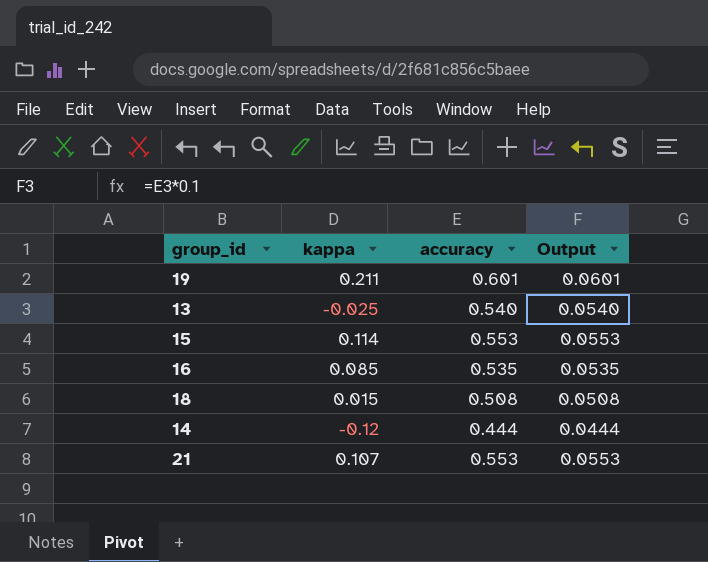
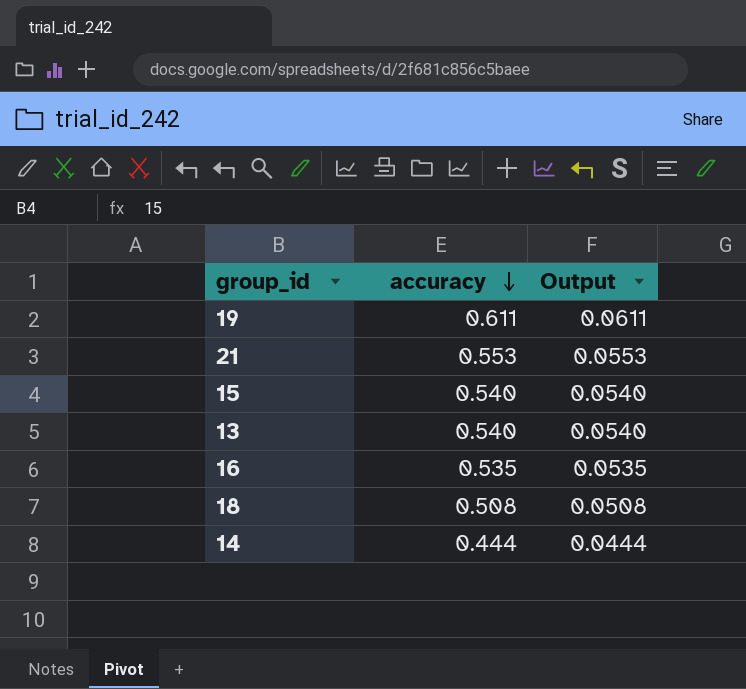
row order: none -> accuracy descending
column kappa | position: 2 -> none
19 | accuracy: 0.601 -> 0.611
19 | Output: 0.0601 -> 0.0611
15 | accuracy: 0.553 -> 0.540
15 | Output: 0.0553 -> 0.0540

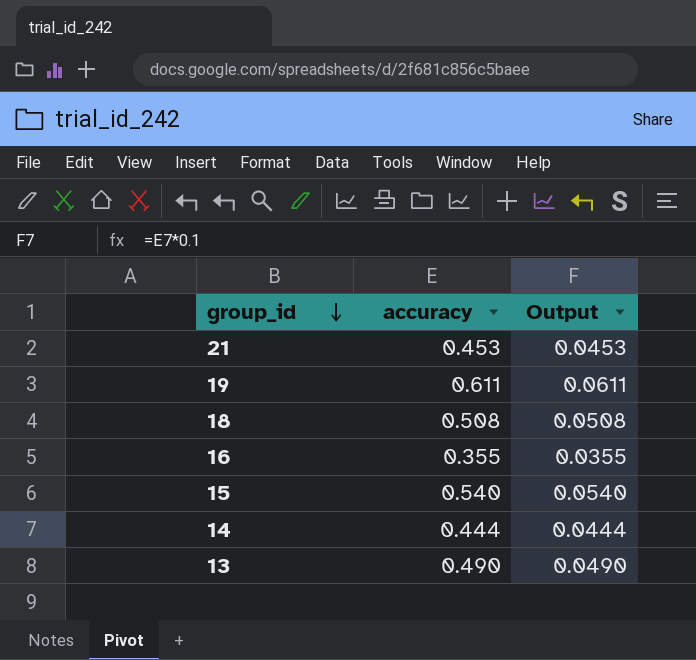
row order: accuracy descending -> group_id descending
21 | accuracy: 0.553 -> 0.453
21 | Output: 0.0553 -> 0.0453
16 | accuracy: 0.535 -> 0.355
16 | Output: 0.0535 -> 0.0355
13 | accuracy: 0.540 -> 0.490
13 | Output: 0.0540 -> 0.0490

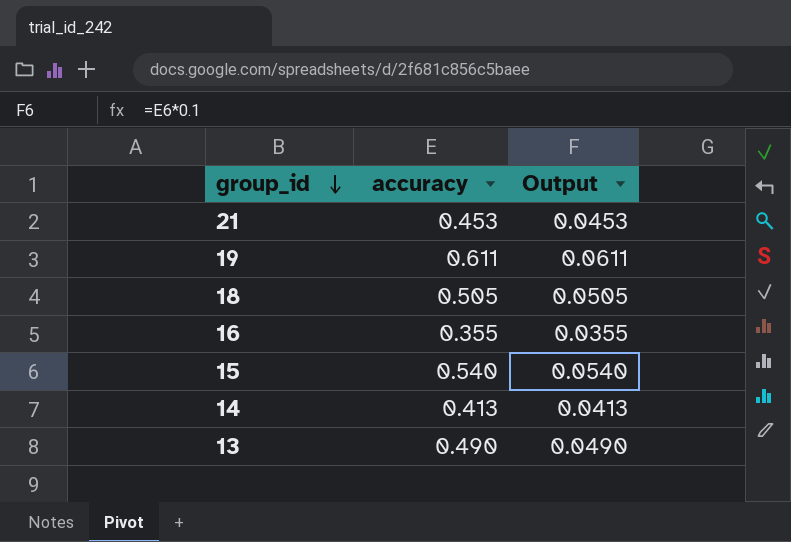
18 | accuracy: 0.508 -> 0.505
18 | Output: 0.0508 -> 0.0505
14 | accuracy: 0.444 -> 0.413
14 | Output: 0.0444 -> 0.0413

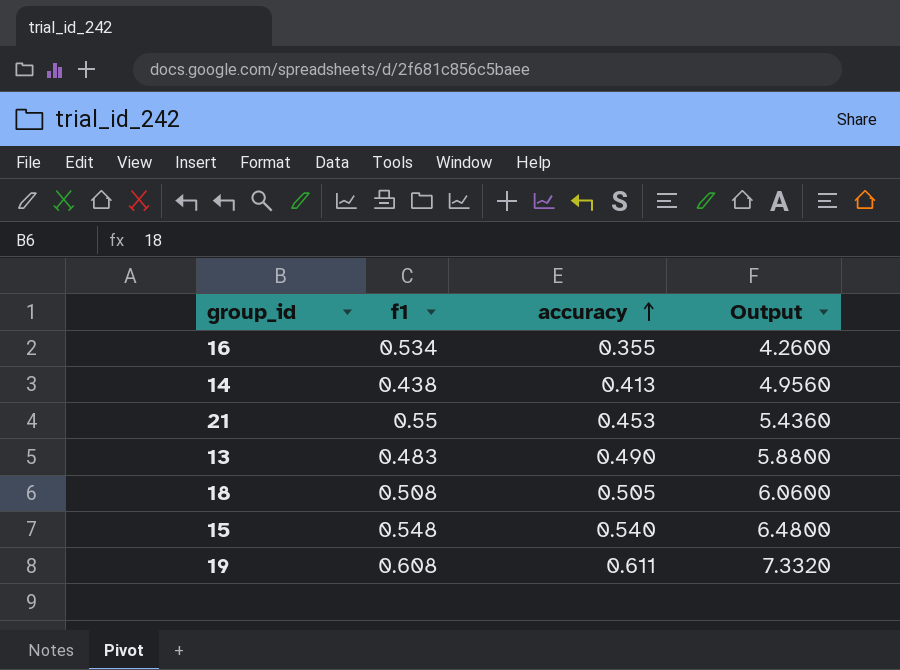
row order: group_id descending -> accuracy ascending
column f1 | position: none -> 2
column Output | formula: [accuracy] * 0.1 -> [accuracy] * 12

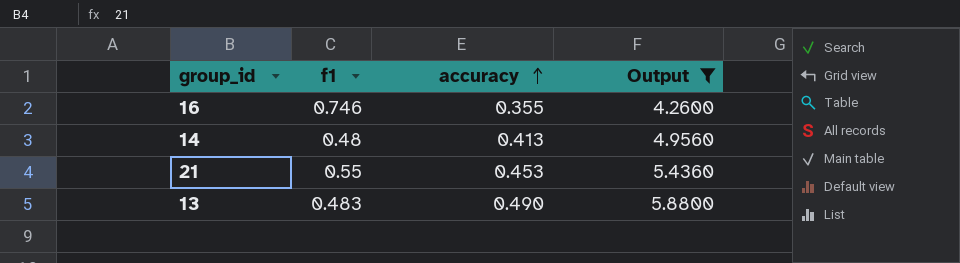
filter: none -> Output <= 5.8800
16 | f1: 0.534 -> 0.746
14 | f1: 0.438 -> 0.48

